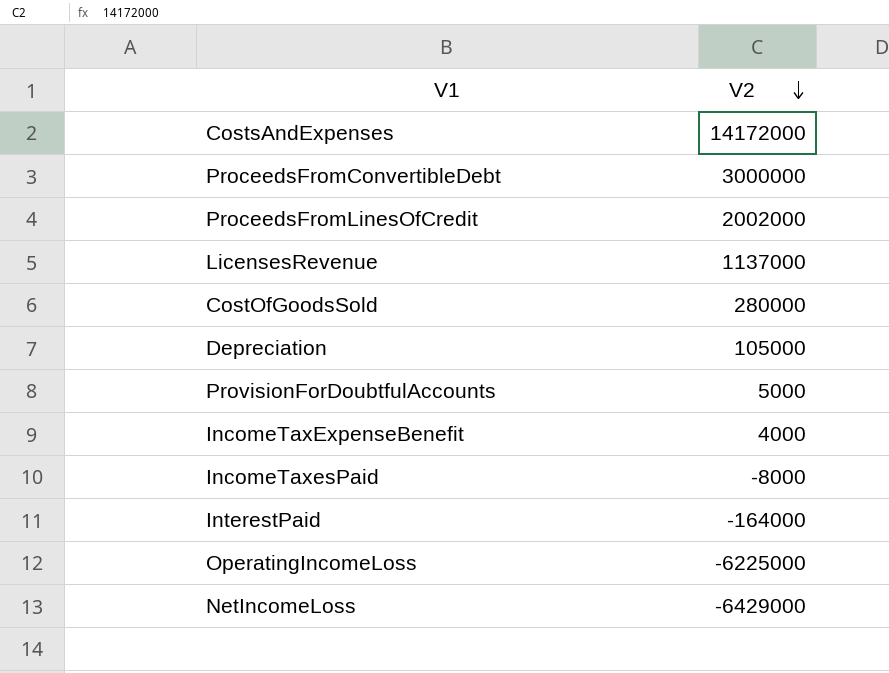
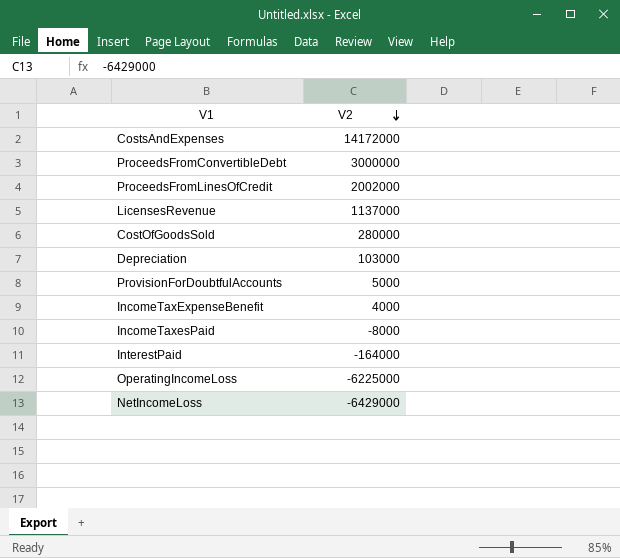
Depreciation | V2: 105000 -> 103000

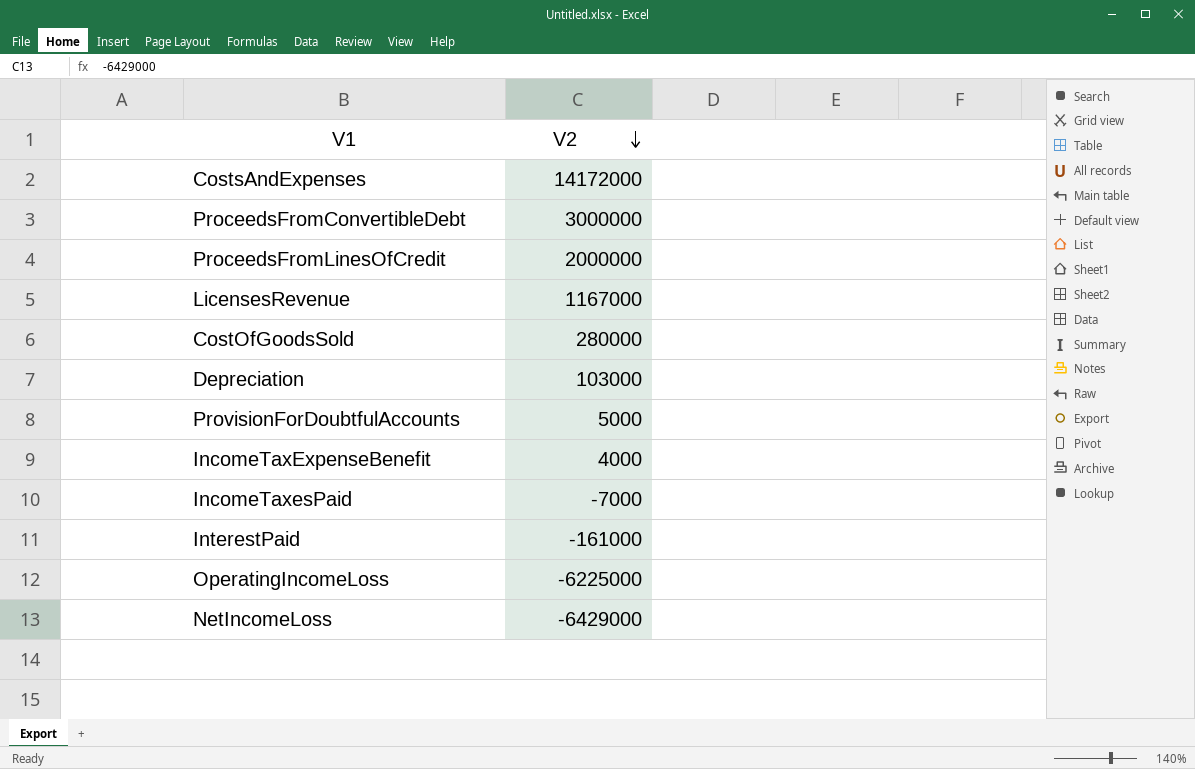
ProceedsFromLinesOfCredit | V2: 2002000 -> 2000000
LicensesRevenue | V2: 1137000 -> 1167000
IncomeTaxesPaid | V2: -8000 -> -7000
InterestPaid | V2: -164000 -> -161000

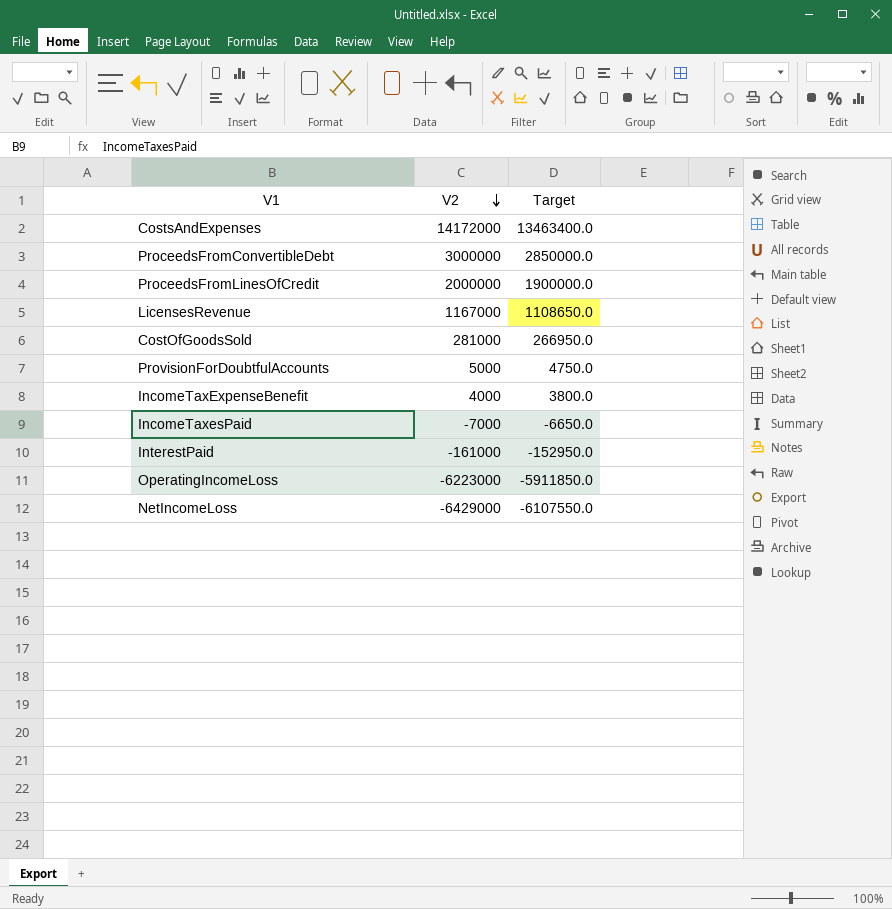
column Target | formula: none -> [V2] * 0.95
row Depreciation: 103000 -> none
CostOfGoodsSold | V2: 280000 -> 281000
OperatingIncomeLoss | V2: -6225000 -> -6223000

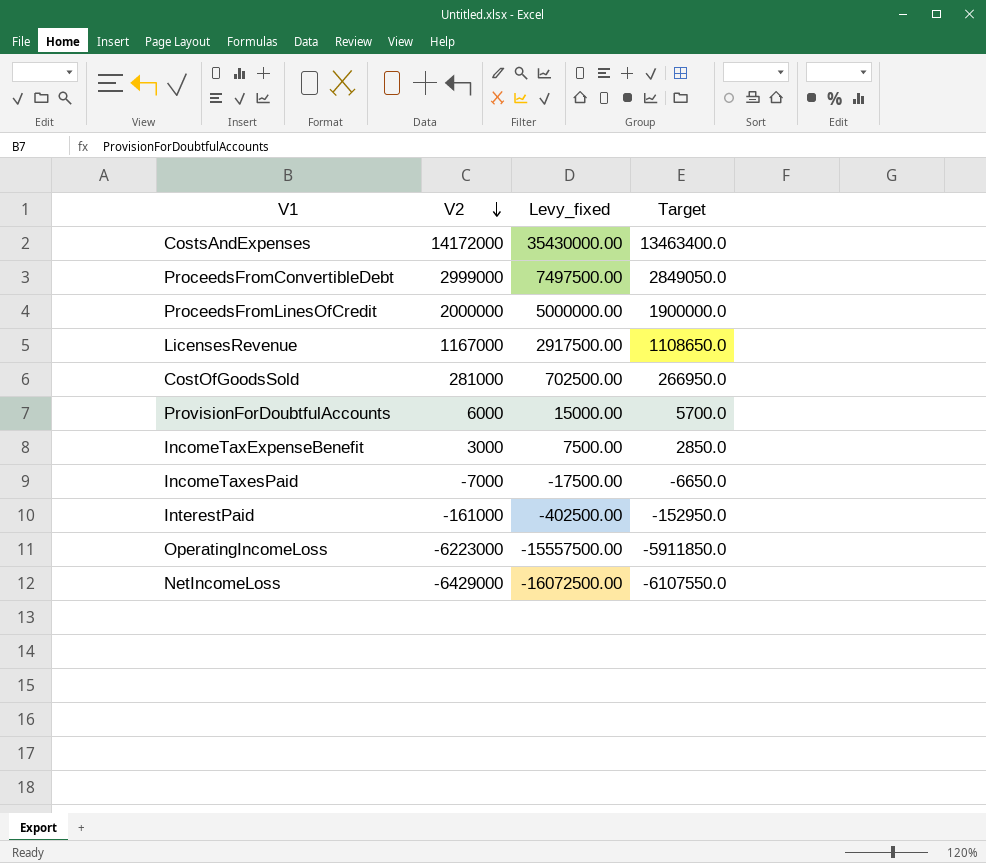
column Levy_fixed | formula: none -> [V2] * 2.5
ProceedsFromConvertibleDebt | V2: 3000000 -> 2999000
ProceedsFromConvertibleDebt | Target: 2850000.0 -> 2849050.0
ProvisionForDoubtfulAccounts | V2: 5000 -> 6000
ProvisionForDoubtfulAccounts | Target: 4750.0 -> 5700.0
IncomeTaxExpenseBenefit | V2: 4000 -> 3000
IncomeTaxExpenseBenefit | Target: 3800.0 -> 2850.0

